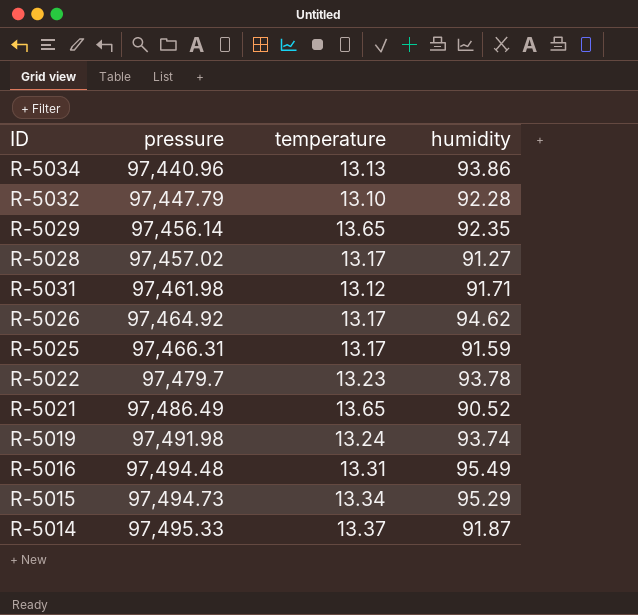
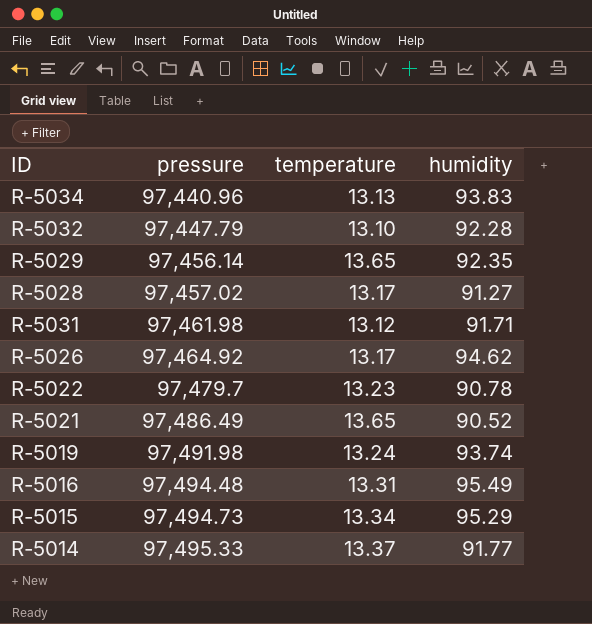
row R-5025: 97,466.31 | 13.17 | 91.59 -> none
R-5034 | humidity: 93.86 -> 93.83
R-5022 | humidity: 93.78 -> 90.78
R-5014 | humidity: 91.87 -> 91.77

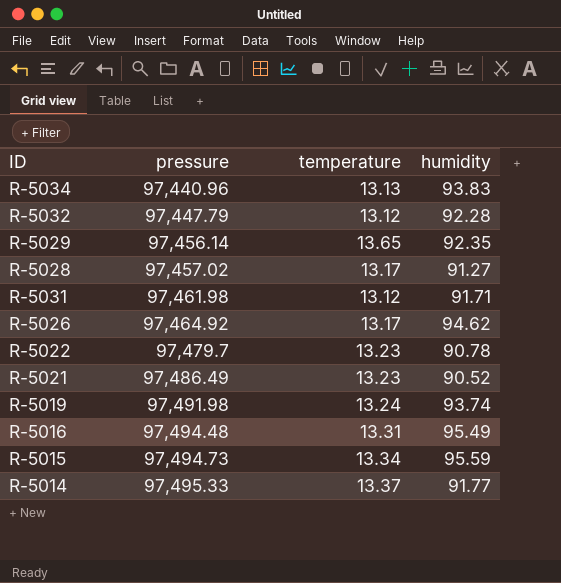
R-5032 | temperature: 13.10 -> 13.12
R-5021 | temperature: 13.65 -> 13.23
R-5015 | humidity: 95.29 -> 95.59

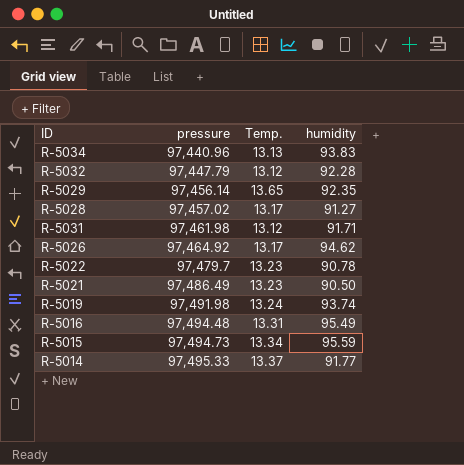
column name: temperature -> Temp.
R-5021 | humidity: 90.52 -> 90.50

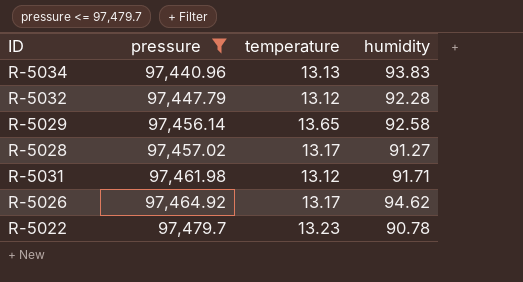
filter: none -> pressure <= 97,479.7
column name: Temp. -> temperature
R-5029 | humidity: 92.35 -> 92.58

